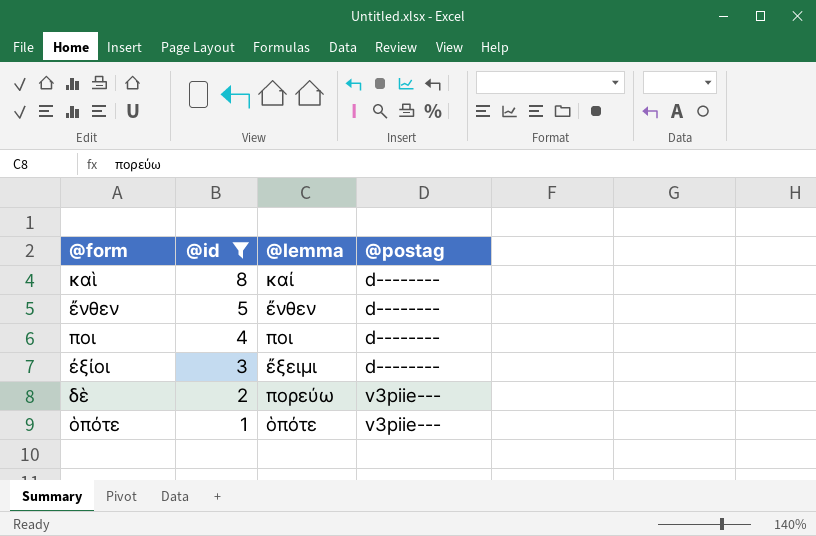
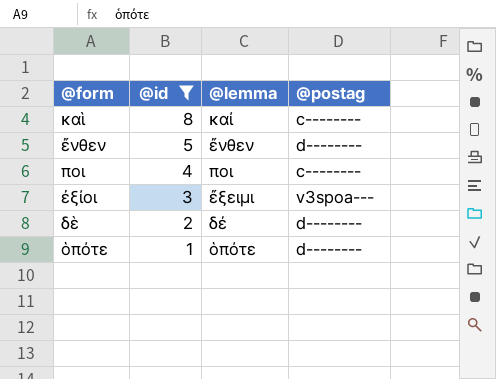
καὶ | @postag: d-------- -> c--------
ποι | @postag: d-------- -> c--------
ἐξίοι | @postag: d-------- -> v3spoa---
δὲ | @lemma: πορεύω -> δέ
δὲ | @postag: v3piie--- -> d--------
ὁπότε | @postag: v3piie--- -> d--------

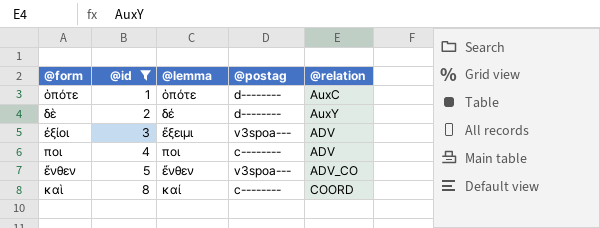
row order: @id descending -> @id ascending
column @relation | position: none -> 5
ἔνθεν | @postag: d-------- -> v3spoa---

